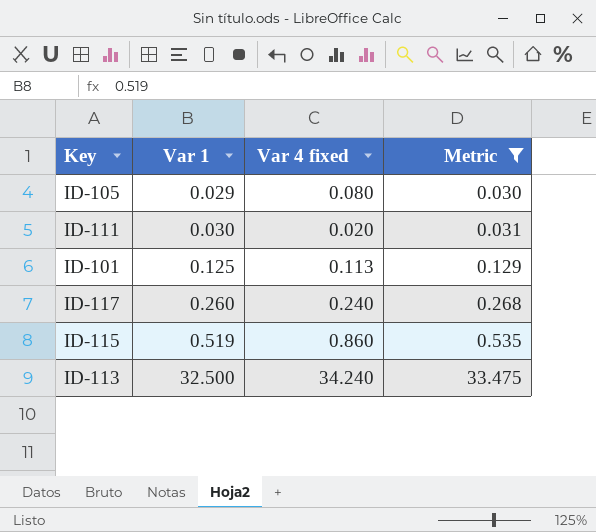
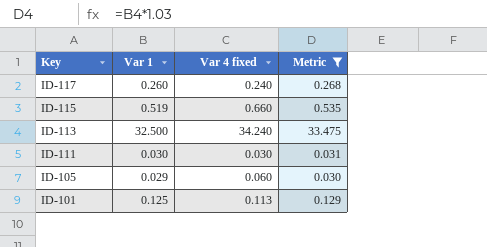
row order: Var 1 ascending -> Key descending
ID-115 | Var 4 fixed: 0.860 -> 0.660
ID-111 | Var 4 fixed: 0.020 -> 0.030
ID-105 | Var 4 fixed: 0.080 -> 0.060

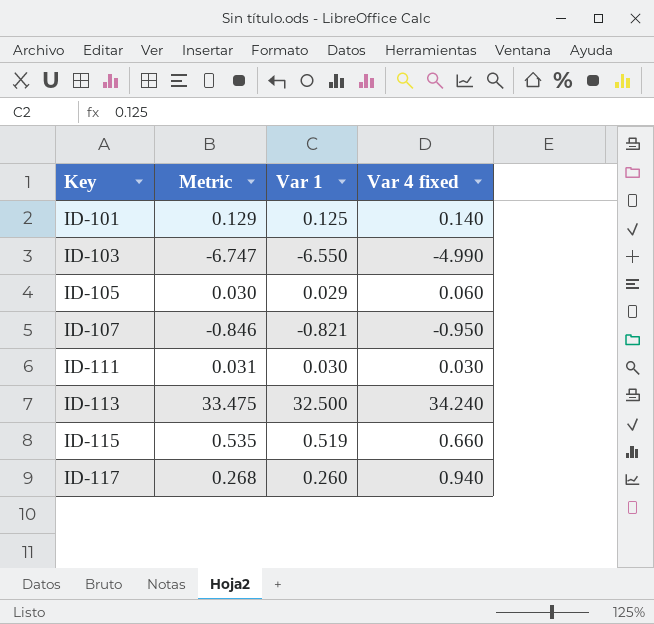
filter: Metric >= 0.030 -> none
row order: Key descending -> Key ascending
column Metric | position: 4 -> 2
ID-101 | Var 4 fixed: 0.113 -> 0.140
ID-117 | Var 4 fixed: 0.240 -> 0.940

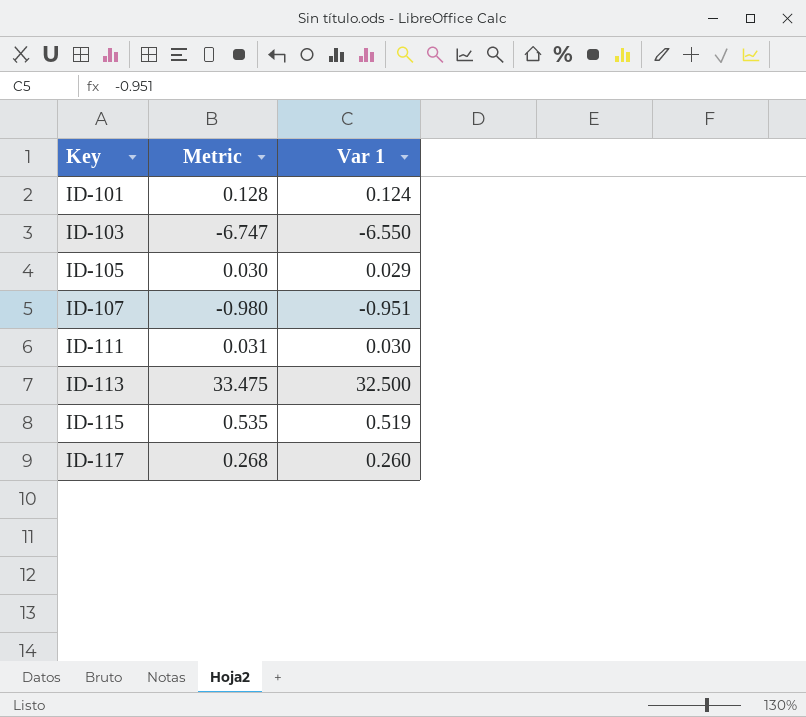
column Var 4 fixed | position: 4 -> none
ID-101 | Metric: 0.129 -> 0.128
ID-101 | Var 1: 0.125 -> 0.124
ID-107 | Metric: -0.846 -> -0.980
ID-107 | Var 1: -0.821 -> -0.951

